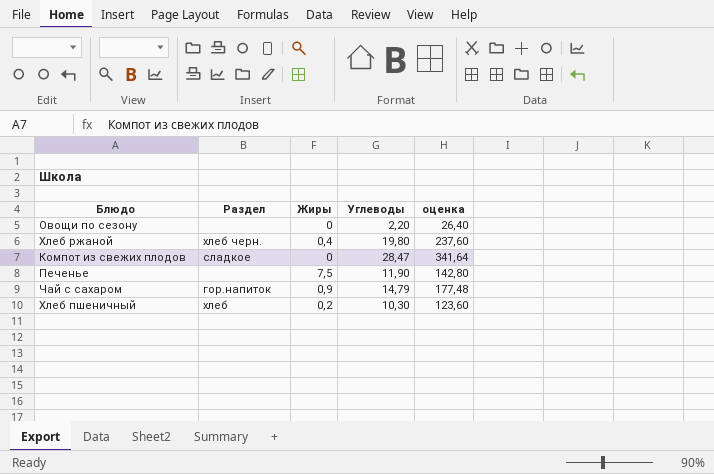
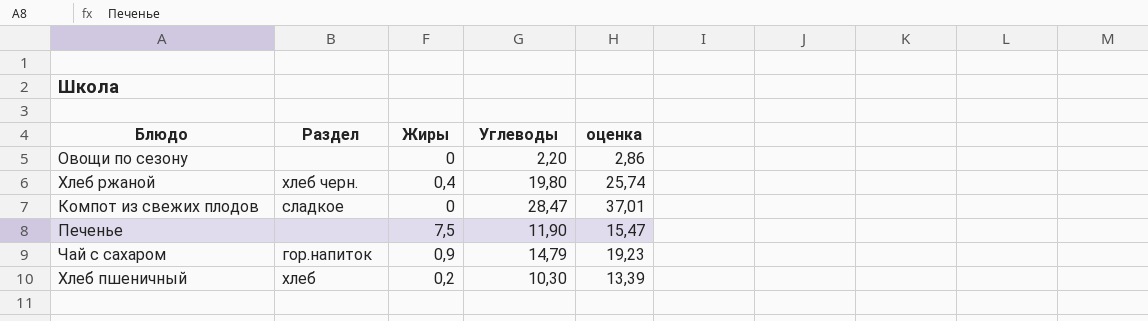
column оценка | formula: [Углеводы] * 12 -> [Углеводы] * 1,3

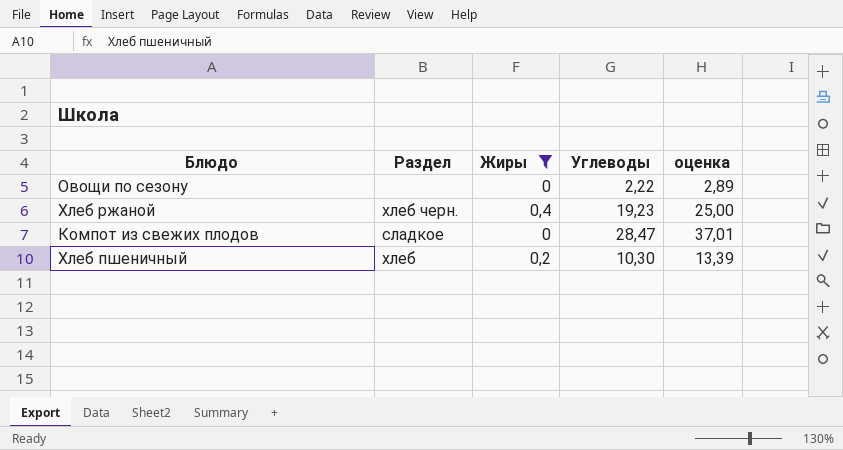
filter: none -> Жиры <= 0,4
Овощи по сезону | Углеводы: 2,20 -> 2,22
Овощи по сезону | оценка: 2,86 -> 2,89
Хлеб ржаной | Углеводы: 19,80 -> 19,23
Хлеб ржаной | оценка: 25,74 -> 25,00

